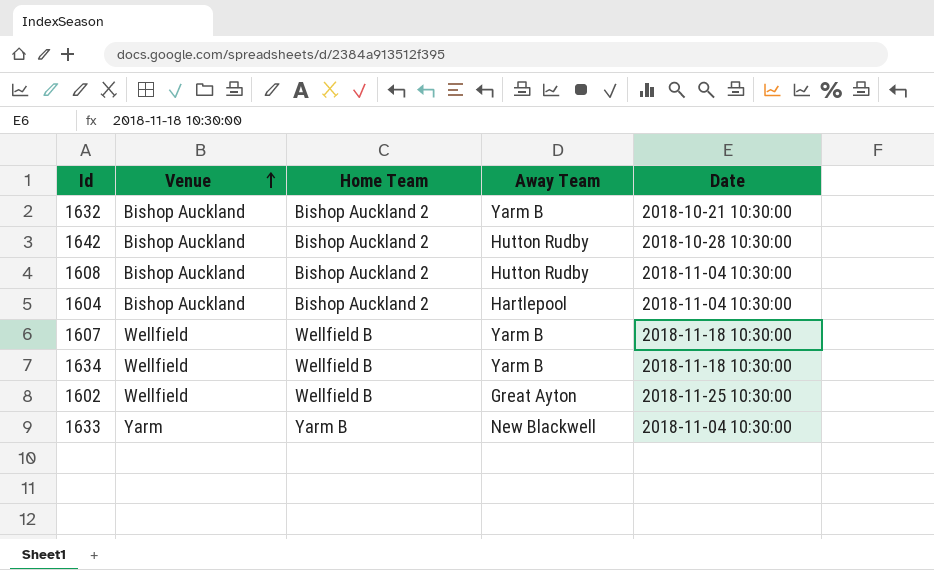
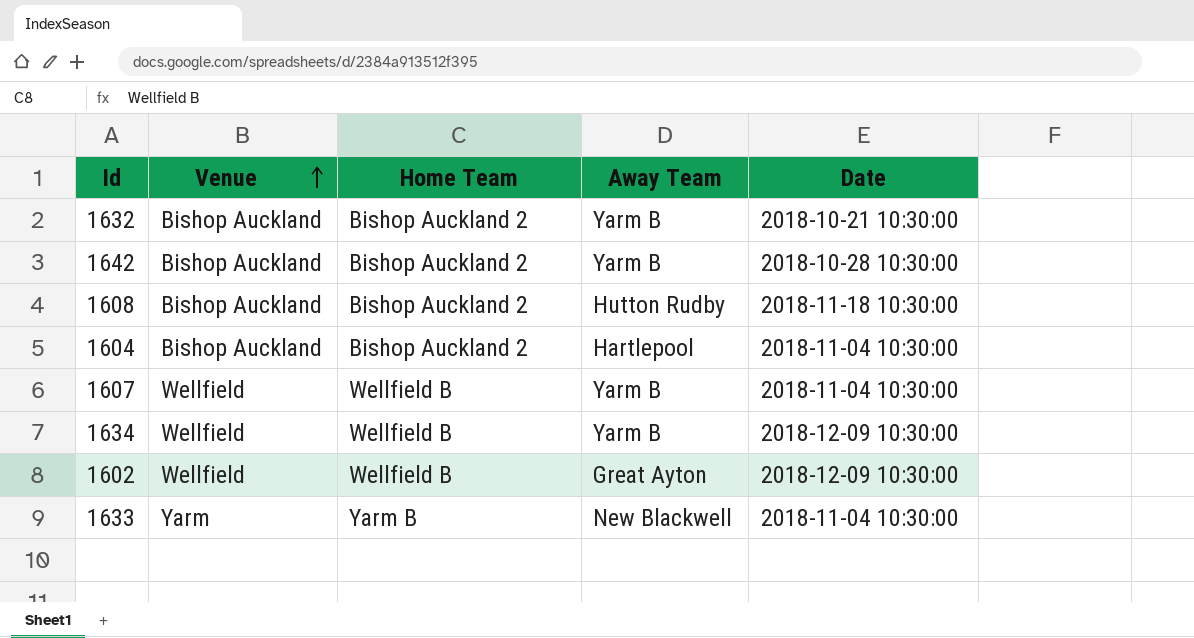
1642 | Away Team: Hutton Rudby -> Yarm B
1608 | Date: 2018-11-04 10:30:00 -> 2018-11-18 10:30:00
1607 | Date: 2018-11-18 10:30:00 -> 2018-11-04 10:30:00
1634 | Date: 2018-11-18 10:30:00 -> 2018-12-09 10:30:00
1602 | Date: 2018-11-25 10:30:00 -> 2018-12-09 10:30:00

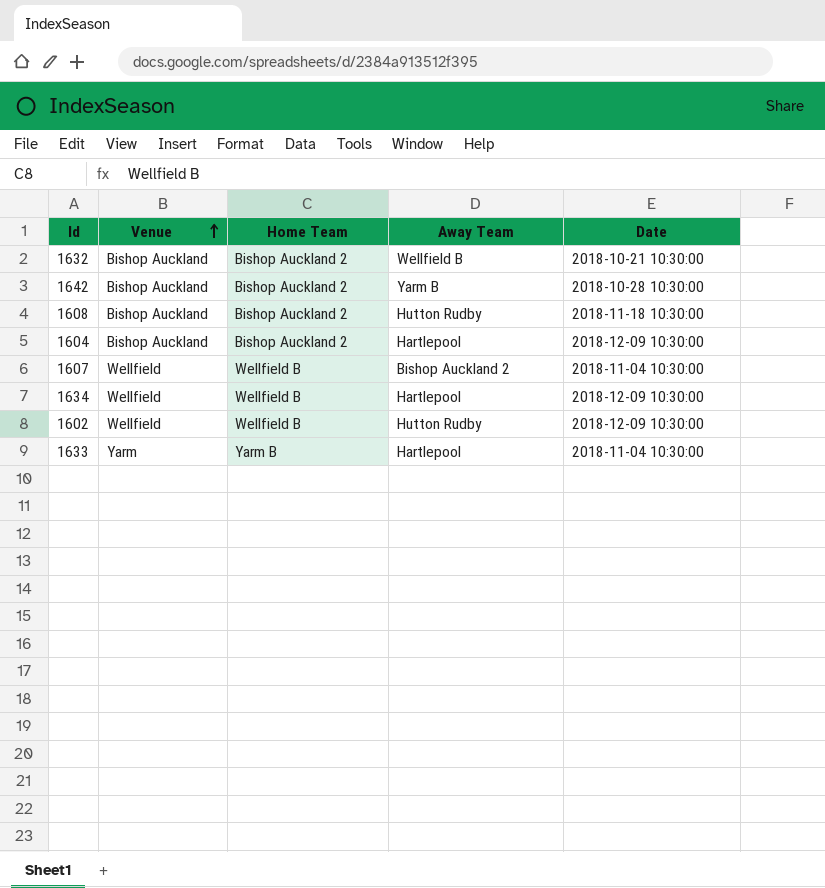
1632 | Away Team: Yarm B -> Wellfield B
1604 | Date: 2018-11-04 10:30:00 -> 2018-12-09 10:30:00
1607 | Away Team: Yarm B -> Bishop Auckland 2
1634 | Away Team: Yarm B -> Hartlepool
1602 | Away Team: Great Ayton -> Hutton Rudby
1633 | Away Team: New Blackwell -> Hartlepool

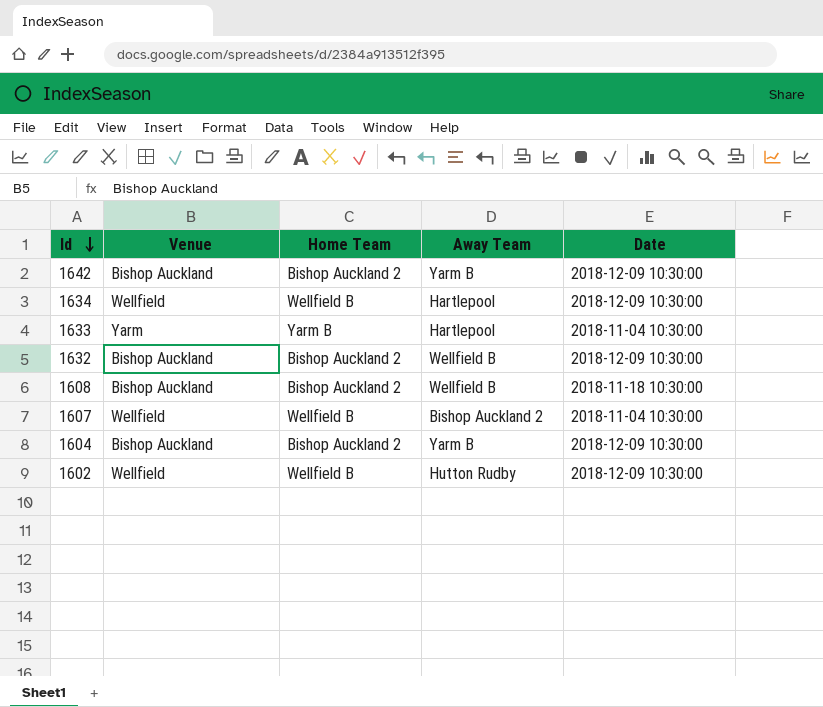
row order: Venue ascending -> Id descending
1642 | Date: 2018-10-28 10:30:00 -> 2018-12-09 10:30:00
1632 | Date: 2018-10-21 10:30:00 -> 2018-12-09 10:30:00
1608 | Away Team: Hutton Rudby -> Wellfield B
1604 | Away Team: Hartlepool -> Yarm B

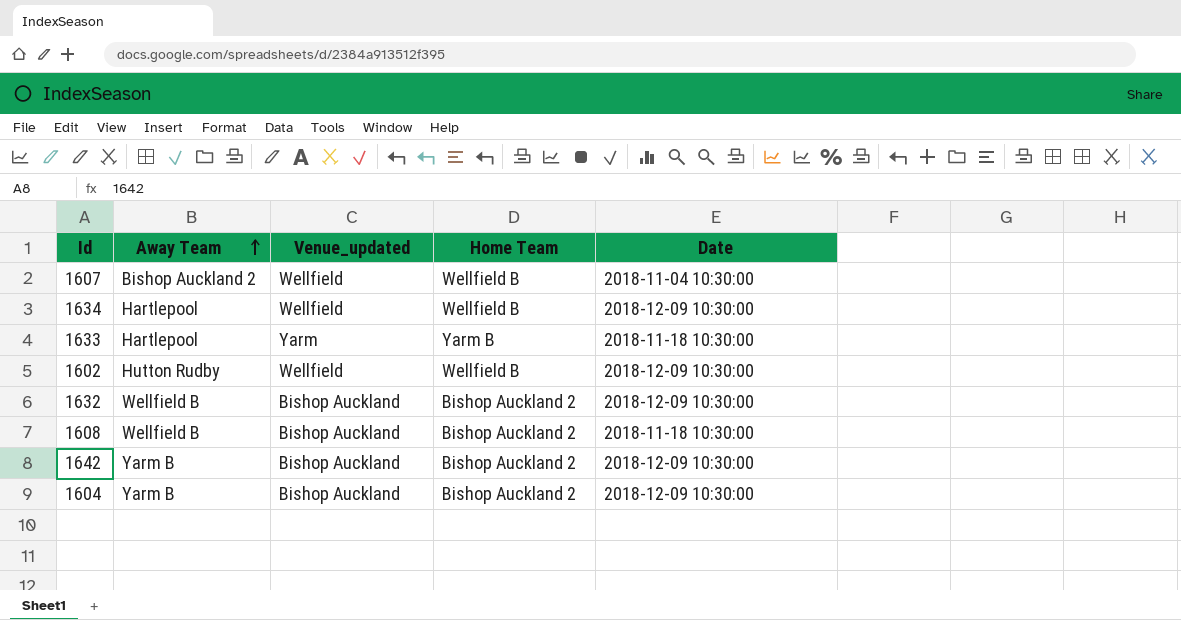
row order: Id descending -> Away Team ascending
column Away Team | position: 4 -> 2
column name: Venue -> Venue_updated
1633 | Date: 2018-11-04 10:30:00 -> 2018-11-18 10:30:00

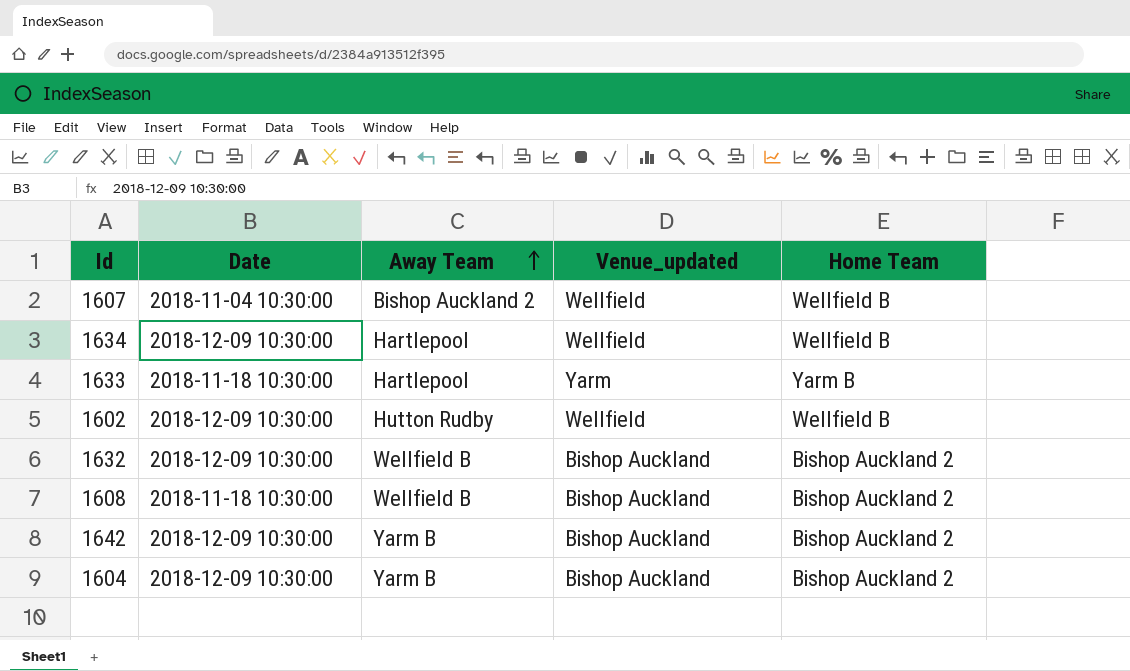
column Date | position: 5 -> 2

